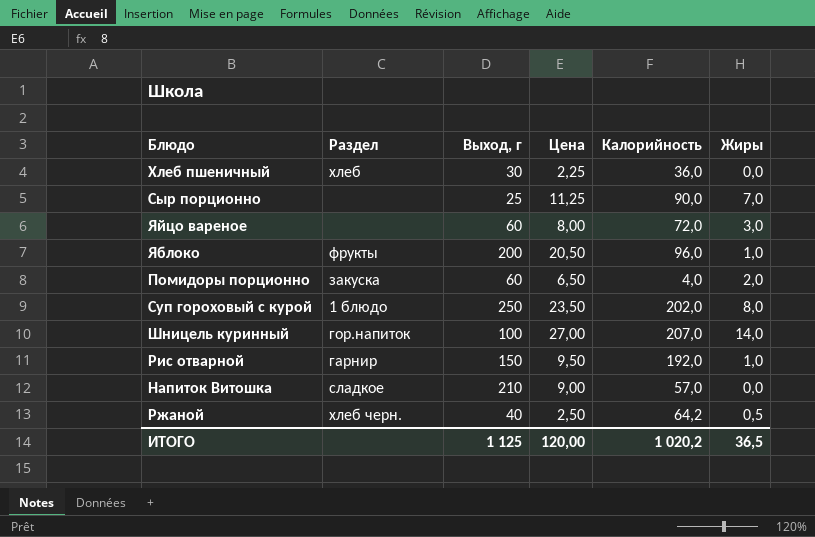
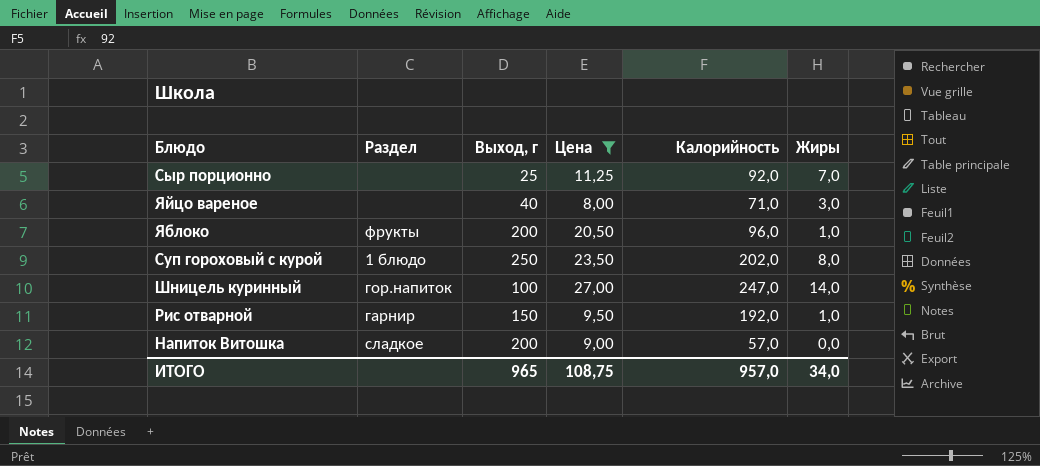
filter: none -> Цена >= 8,00
Сыр порционно | Калорийность: 90,0 -> 92,0
Яйцо вареное | Выход, г: 60 -> 40
Яйцо вареное | Калорийность: 72,0 -> 71,0
Шницель куринный | Калорийность: 207,0 -> 247,0
Напиток Витошка | Выход, г: 210 -> 200
ИТОГО | Выход, г: 1 125 -> 965
ИТОГО | Цена: 120,00 -> 108,75
ИТОГО | Калорийность: 1 020,2 -> 957,0
ИТОГО | Жиры: 36,5 -> 34,0

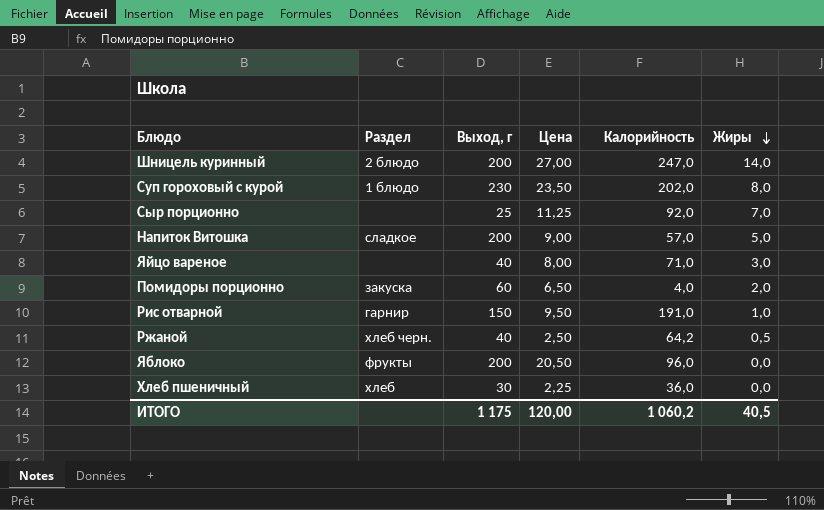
filter: Цена >= 8,00 -> none
row order: none -> Жиры descending
Шницель куринный | Раздел: гор.напиток -> 2 блюдо
Шницель куринный | Выход, г: 100 -> 200
Суп гороховый с курой | Выход, г: 250 -> 230
Напиток Витошка | Жиры: 0,0 -> 5,0
Рис отварной | Калорийность: 192,0 -> 191,0
Яблоко | Жиры: 1,0 -> 0,0
ИТОГО | Выход, г: 965 -> 1 175
ИТОГО | Цена: 108,75 -> 120,00
ИТОГО | Калорийность: 957,0 -> 1 060,2
ИТОГО | Жиры: 34,0 -> 40,5

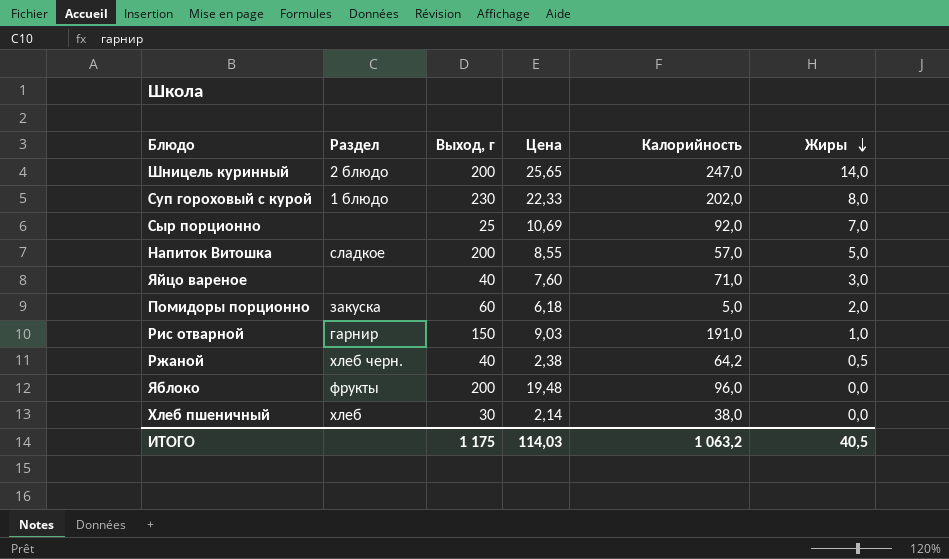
Шницель куринный | Цена: 27,00 -> 25,65
Суп гороховый с курой | Цена: 23,50 -> 22,33
Сыр порционно | Цена: 11,25 -> 10,69
Напиток Витошка | Цена: 9,00 -> 8,55
Яйцо вареное | Цена: 8,00 -> 7,60
Помидоры порционно | Цена: 6,50 -> 6,18
Помидоры порционно | Калорийность: 4,0 -> 5,0
Рис отварной | Цена: 9,50 -> 9,03
Ржаной | Цена: 2,50 -> 2,38
Яблоко | Цена: 20,50 -> 19,48
Хлеб пшеничный | Цена: 2,25 -> 2,14
Хлеб пшеничный | Калорийность: 36,0 -> 38,0
ИТОГО | Цена: 120,00 -> 114,03
ИТОГО | Калорийность: 1 060,2 -> 1 063,2

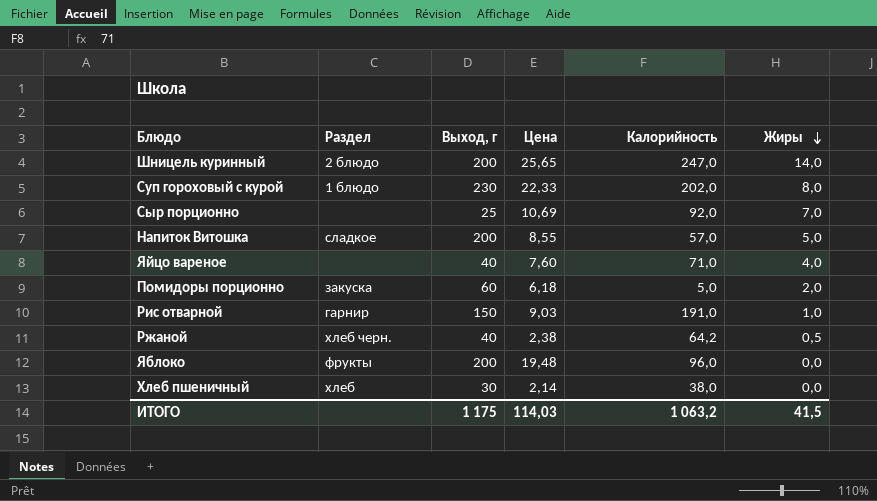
Яйцо вареное | Жиры: 3,0 -> 4,0
ИТОГО | Жиры: 40,5 -> 41,5

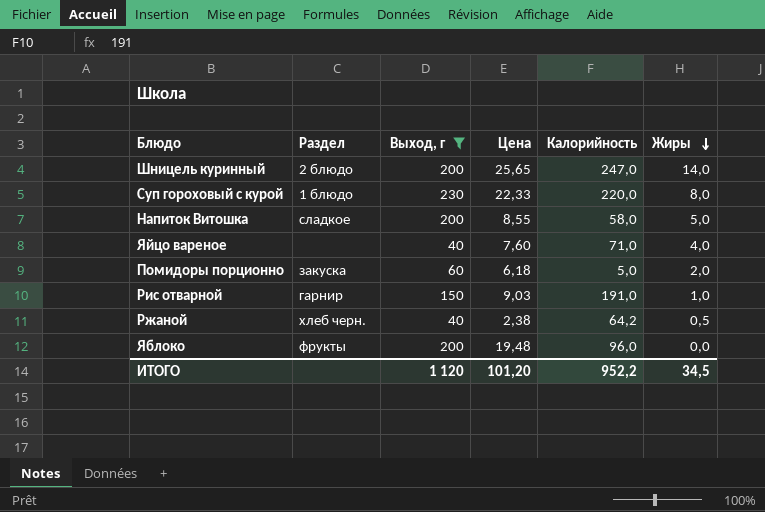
filter: none -> Выход, г >= 40
Суп гороховый с курой | Калорийность: 202,0 -> 220,0
Напиток Витошка | Калорийность: 57,0 -> 58,0
ИТОГО | Выход, г: 1 175 -> 1 120
ИТОГО | Цена: 114,03 -> 101,20
ИТОГО | Калорийность: 1 063,2 -> 952,2
ИТОГО | Жиры: 41,5 -> 34,5

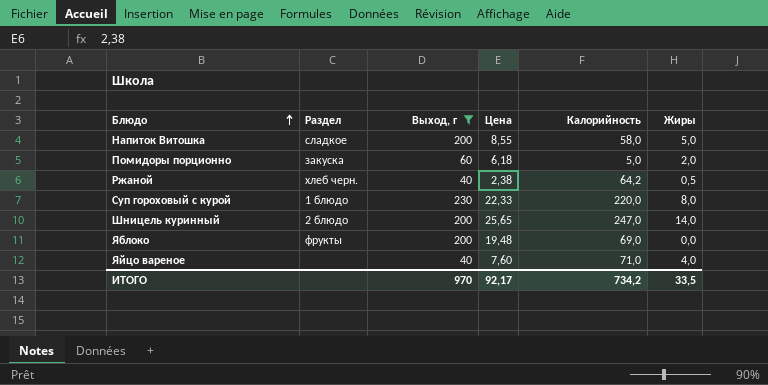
row order: Жиры descending -> Блюдо ascending
row Рис отварной: гарнир | 150 | 9,03 | 191,0 | 1,0 -> none
Яблоко | Калорийность: 96,0 -> 69,0
ИТОГО | Выход, г: 1 120 -> 970
ИТОГО | Цена: 101,20 -> 92,17
ИТОГО | Калорийность: 952,2 -> 734,2
ИТОГО | Жиры: 34,5 -> 33,5

